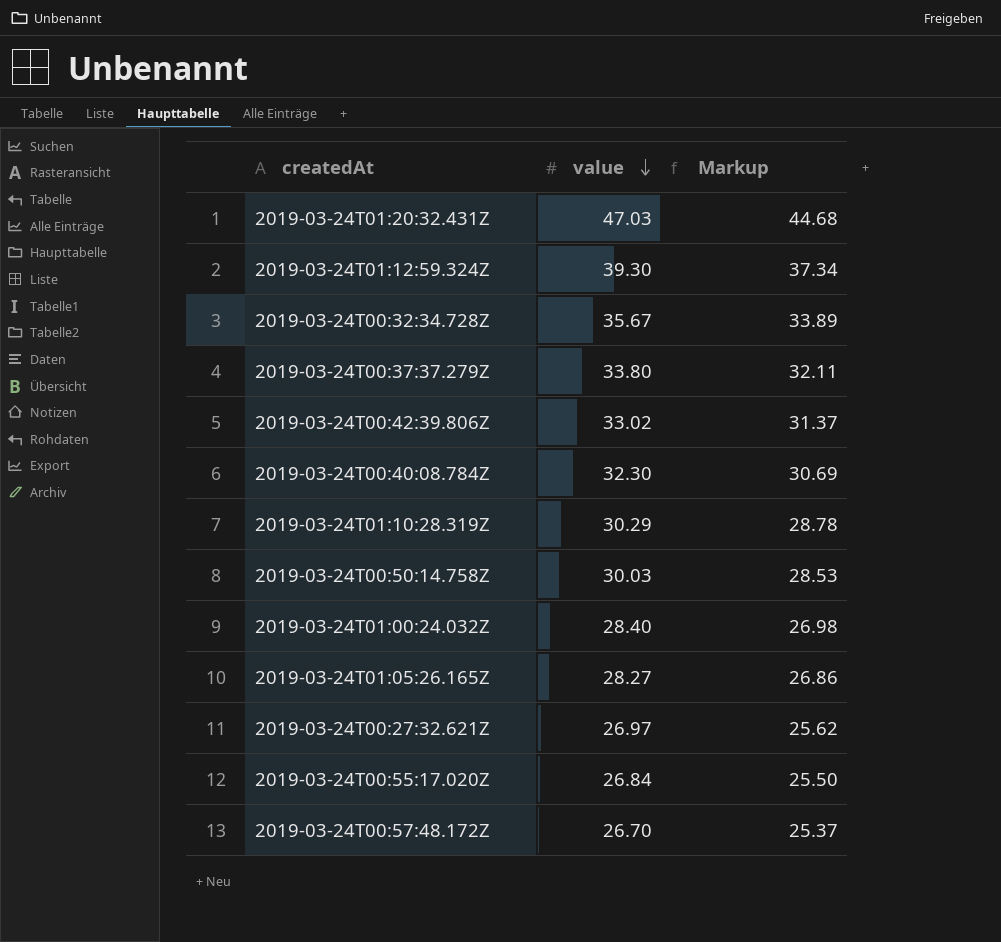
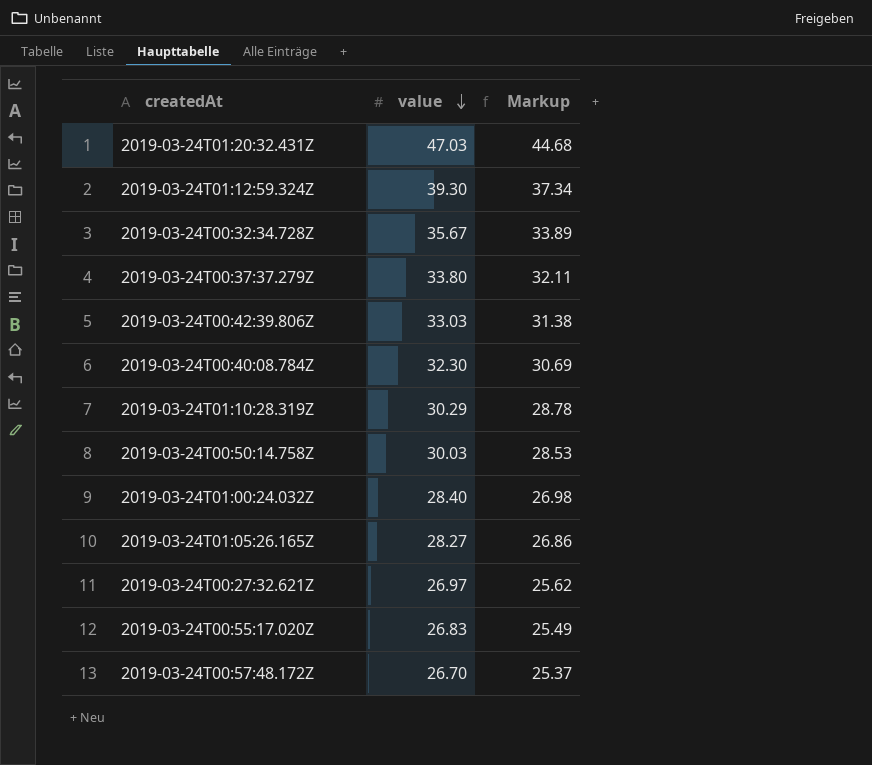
2019-03-24T00:42:39.806Z | value: 33.02 -> 33.03
2019-03-24T00:42:39.806Z | Markup: 31.37 -> 31.38
2019-03-24T00:55:17.020Z | value: 26.84 -> 26.83
2019-03-24T00:55:17.020Z | Markup: 25.50 -> 25.49

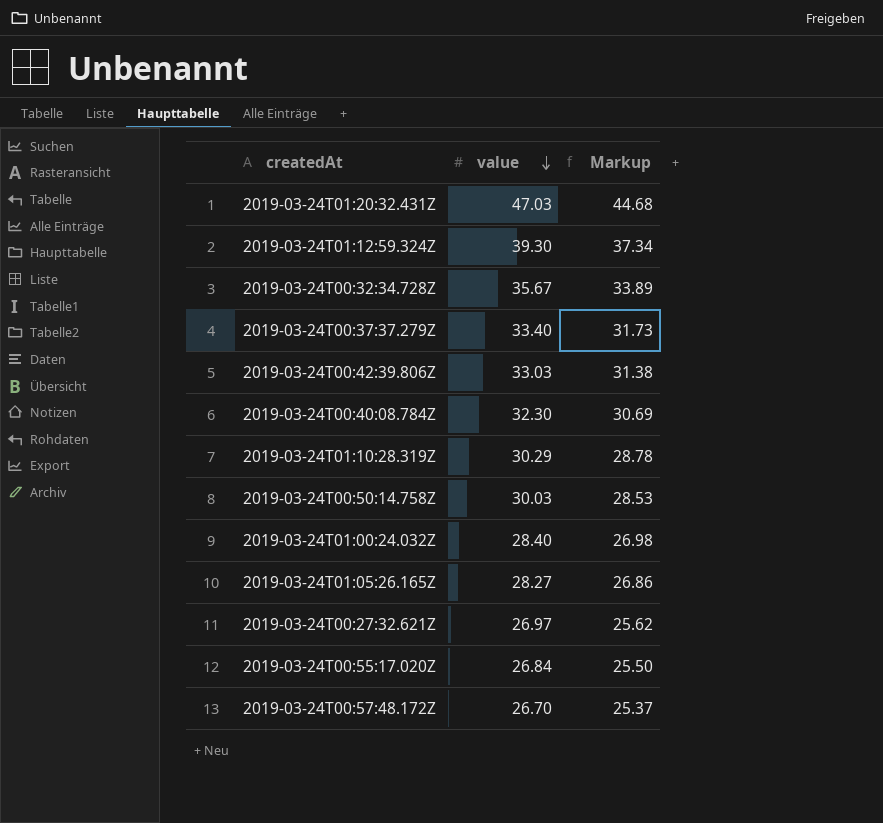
2019-03-24T00:37:37.279Z | value: 33.80 -> 33.40
2019-03-24T00:37:37.279Z | Markup: 32.11 -> 31.73
2019-03-24T00:55:17.020Z | value: 26.83 -> 26.84
2019-03-24T00:55:17.020Z | Markup: 25.49 -> 25.50

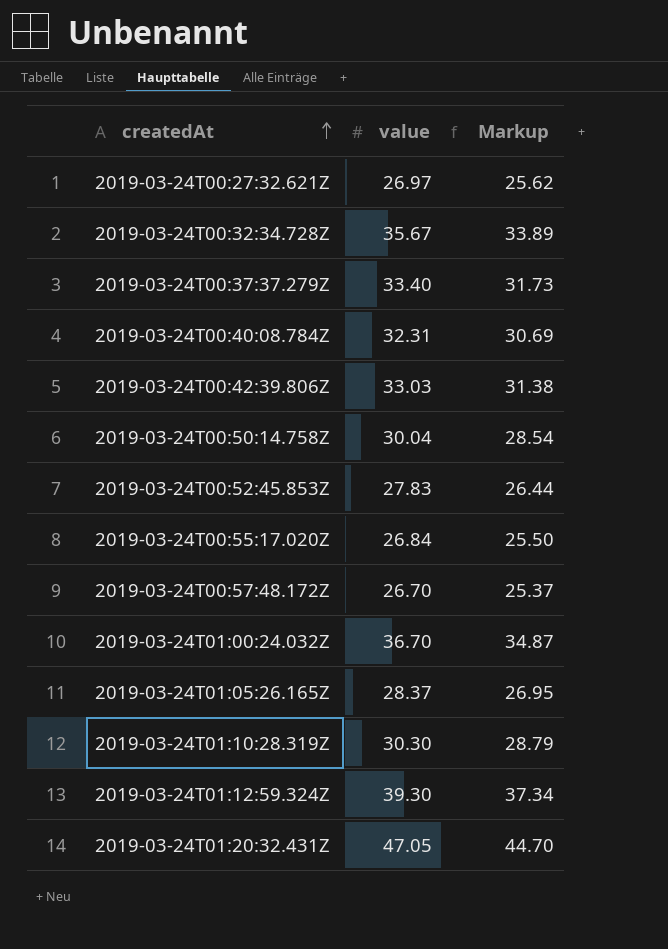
row order: value descending -> createdAt ascending
2019-03-24T00:40:08.784Z | value: 32.30 -> 32.31
2019-03-24T00:50:14.758Z | value: 30.03 -> 30.04
2019-03-24T00:50:14.758Z | Markup: 28.53 -> 28.54
row 2019-03-24T00:52:45.853Z: none -> 27.83 | 26.44
2019-03-24T01:00:24.032Z | value: 28.40 -> 36.70
2019-03-24T01:00:24.032Z | Markup: 26.98 -> 34.87
2019-03-24T01:05:26.165Z | value: 28.27 -> 28.37
2019-03-24T01:05:26.165Z | Markup: 26.86 -> 26.95
2019-03-24T01:10:28.319Z | value: 30.29 -> 30.30
2019-03-24T01:10:28.319Z | Markup: 28.78 -> 28.79
2019-03-24T01:20:32.431Z | value: 47.03 -> 47.05
2019-03-24T01:20:32.431Z | Markup: 44.68 -> 44.70

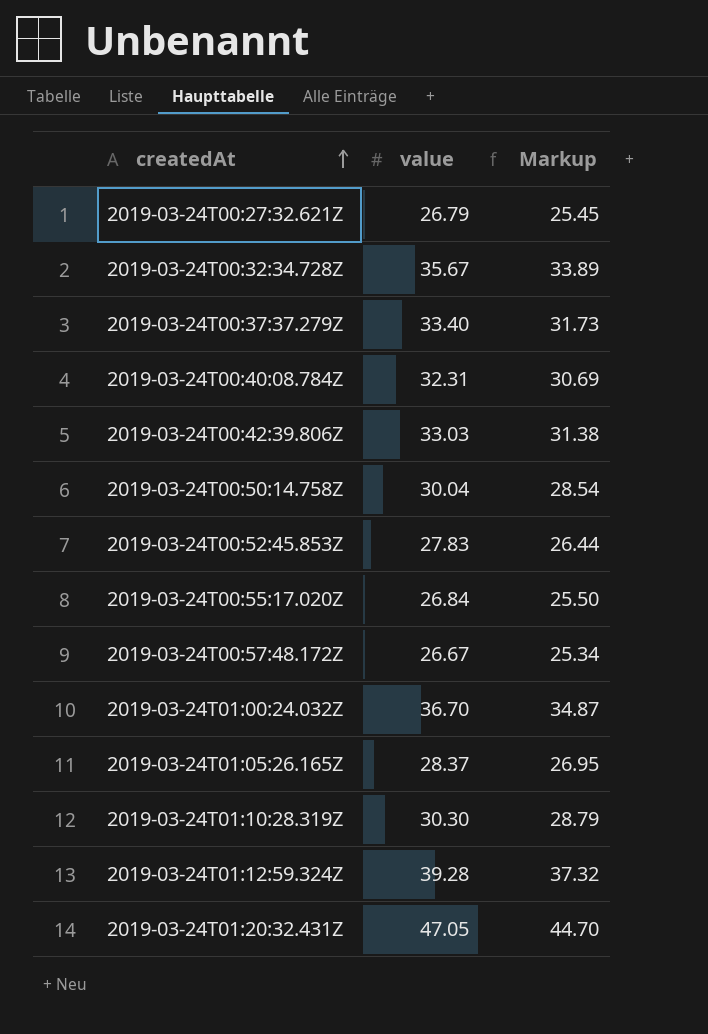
2019-03-24T00:27:32.621Z | value: 26.97 -> 26.79
2019-03-24T00:27:32.621Z | Markup: 25.62 -> 25.45
2019-03-24T00:57:48.172Z | value: 26.70 -> 26.67
2019-03-24T00:57:48.172Z | Markup: 25.37 -> 25.34
2019-03-24T01:12:59.324Z | value: 39.30 -> 39.28
2019-03-24T01:12:59.324Z | Markup: 37.34 -> 37.32

